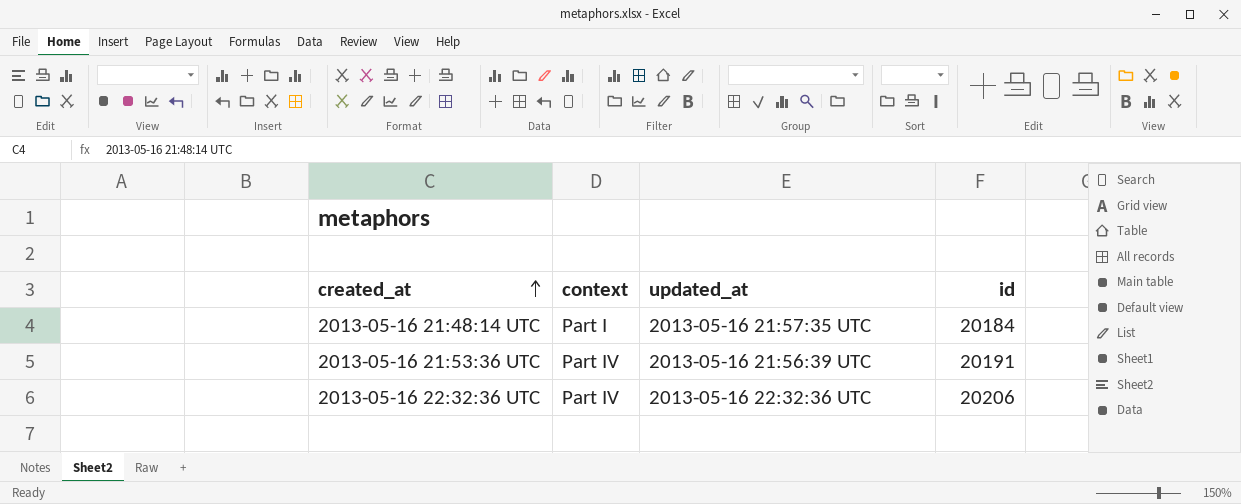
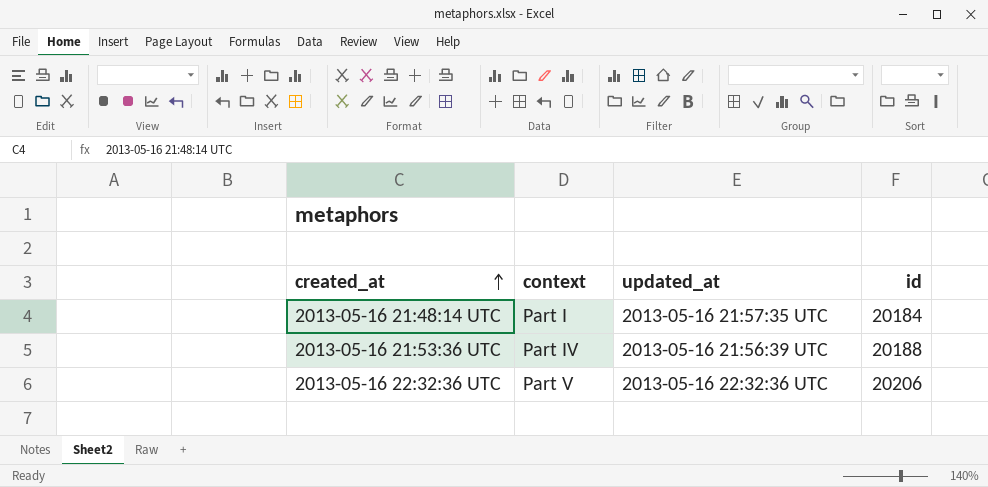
2013-05-16 21:53:36 UTC | id: 20191 -> 20188
2013-05-16 22:32:36 UTC | context: Part IV -> Part V

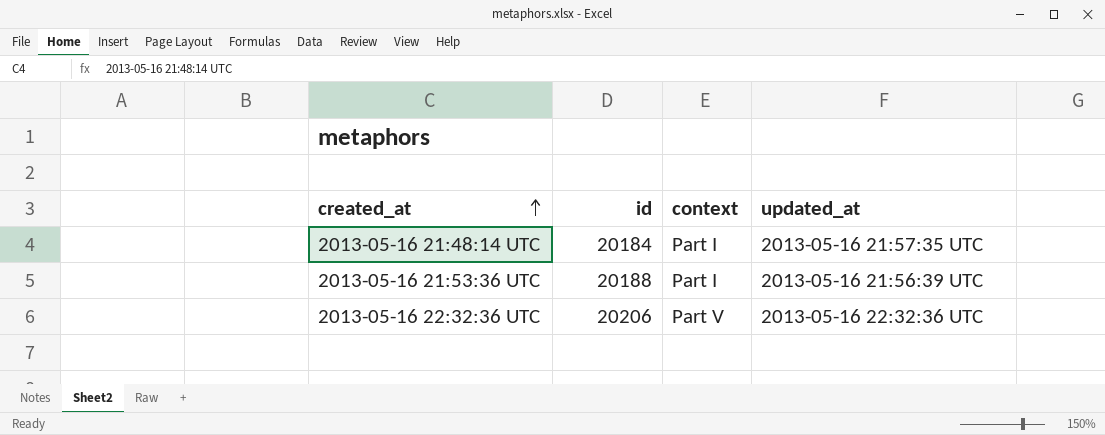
column id | position: 4 -> 2
2013-05-16 21:53:36 UTC | context: Part IV -> Part I

